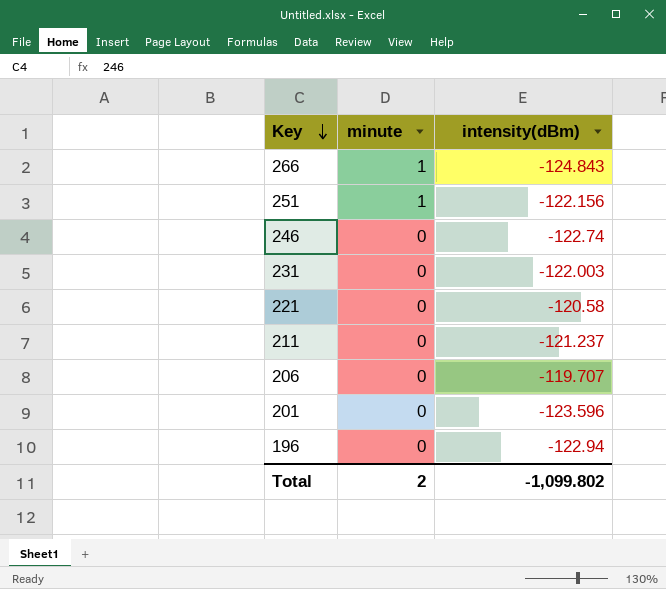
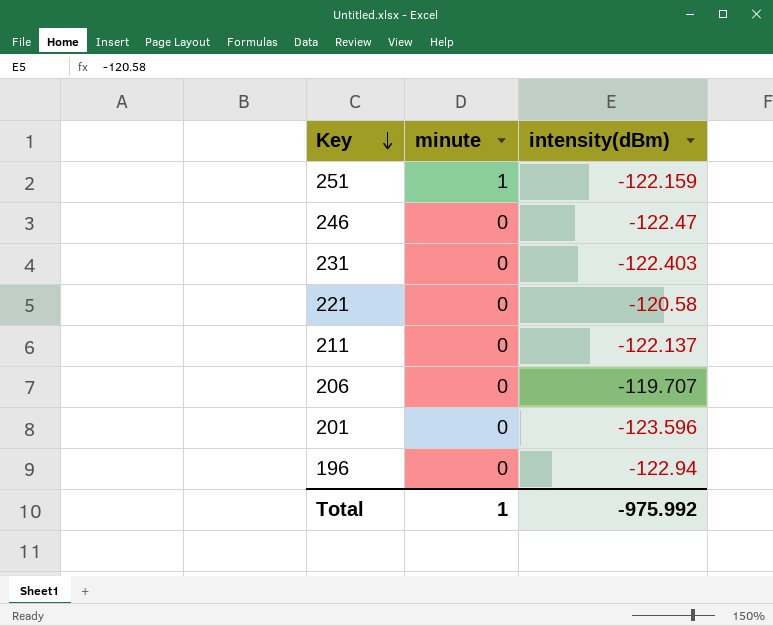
row 266: 1 | -124.843 -> none
251 | intensity(dBm): -122.156 -> -122.159
246 | intensity(dBm): -122.74 -> -122.47
231 | intensity(dBm): -122.003 -> -122.403
211 | intensity(dBm): -121.237 -> -122.137
Total | minute: 2 -> 1
Total | intensity(dBm): -1,099.802 -> -975.992

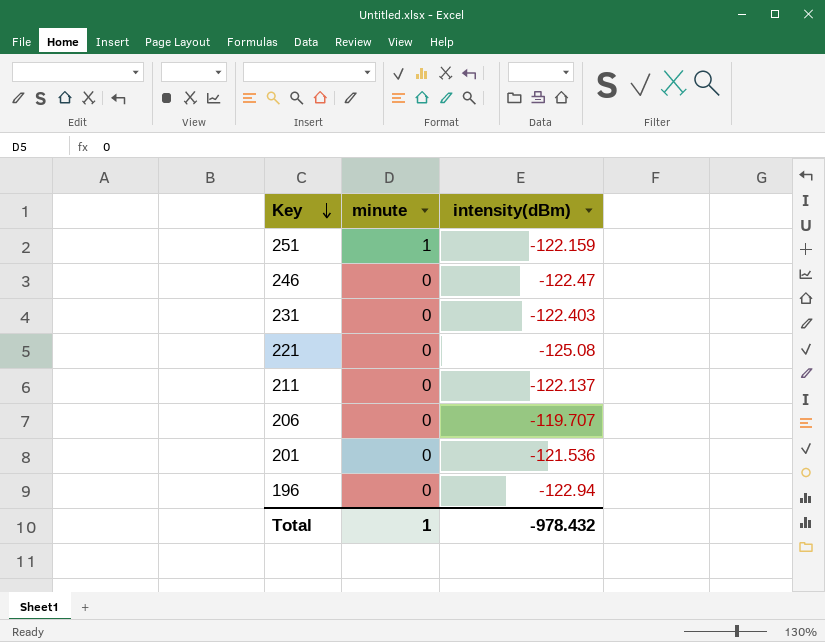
221 | intensity(dBm): -120.58 -> -125.08
201 | intensity(dBm): -123.596 -> -121.536
Total | intensity(dBm): -975.992 -> -978.432

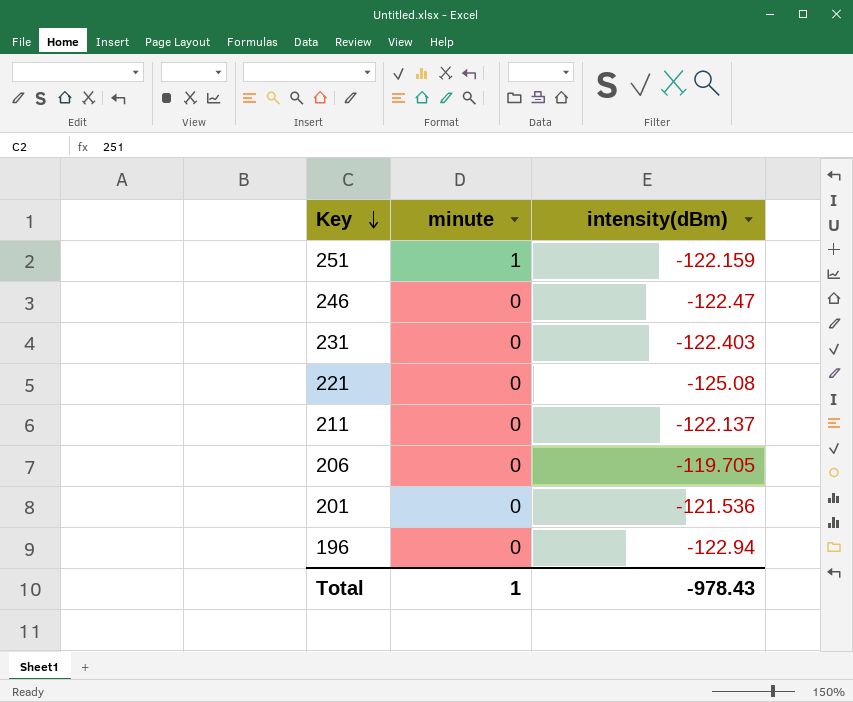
206 | intensity(dBm): -119.707 -> -119.705
Total | intensity(dBm): -978.432 -> -978.43

